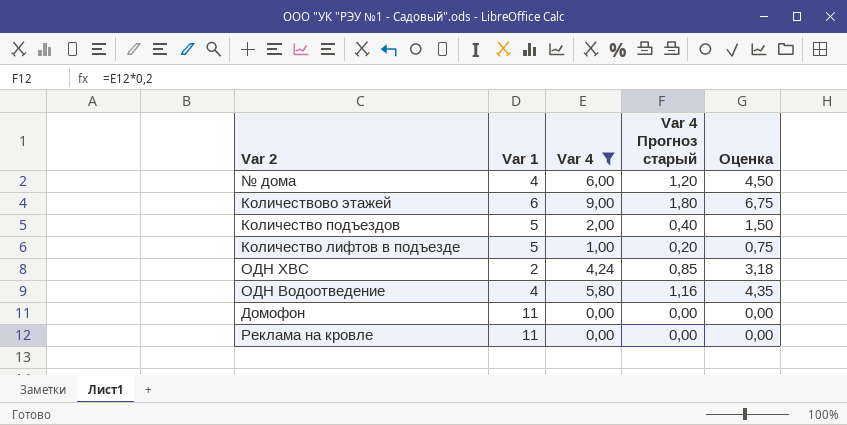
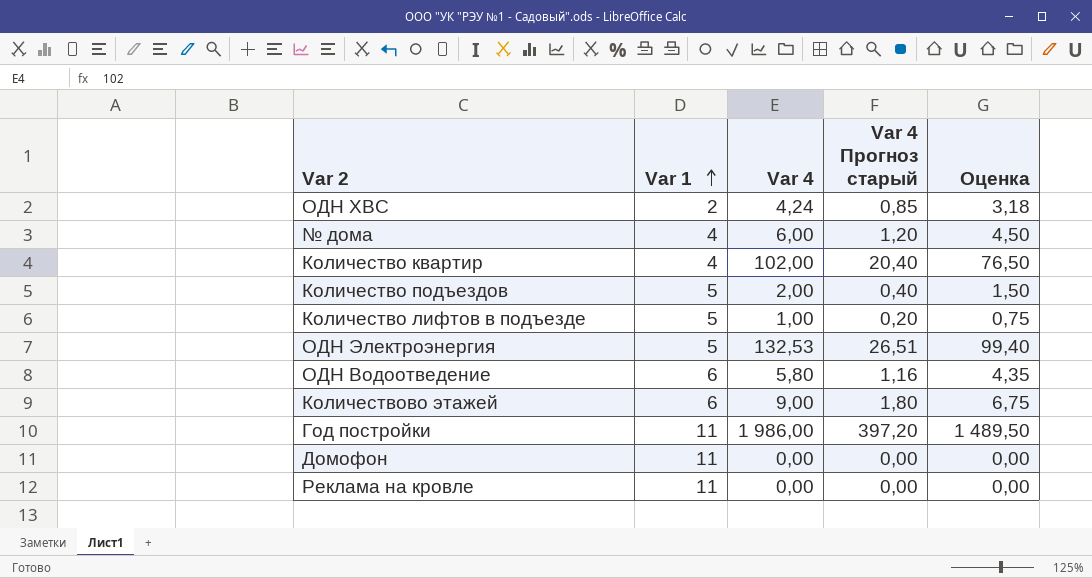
filter: Var 4 <= 9,00 -> none
row order: none -> Var 1 ascending
ОДН Водоотведение | Var 1: 4 -> 6

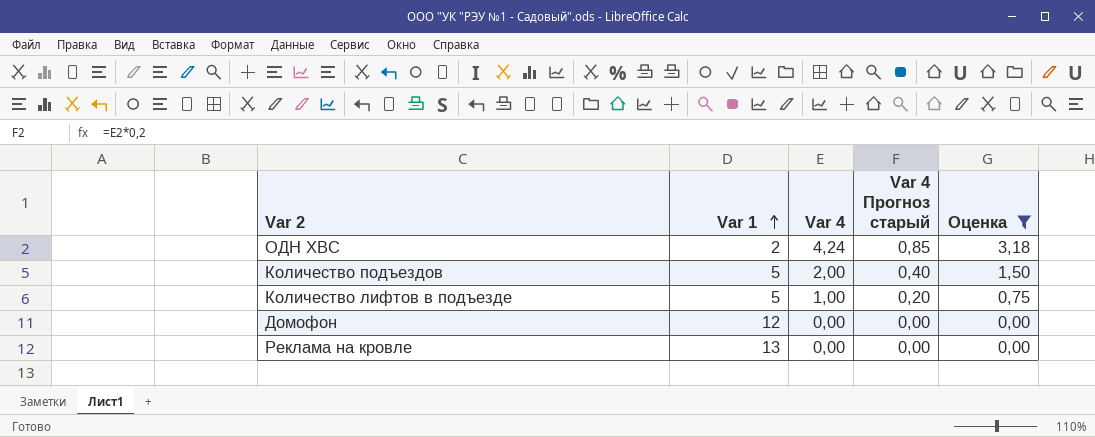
filter: none -> Оценка <= 3,18
Домофон | Var 1: 11 -> 12
Реклама на кровле | Var 1: 11 -> 13

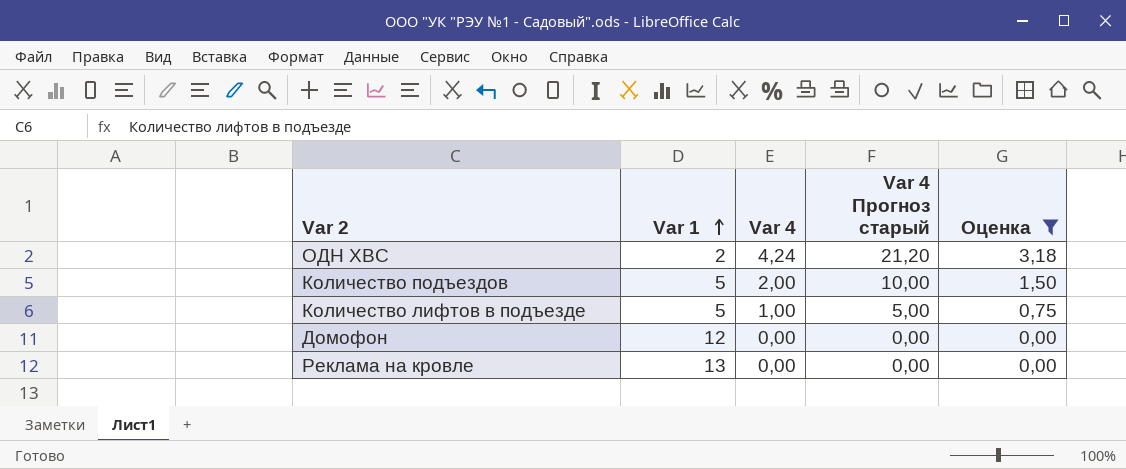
column Var 4 Прогноз старый | formula: [Var 4] * 0,2 -> [Var 4] * 5

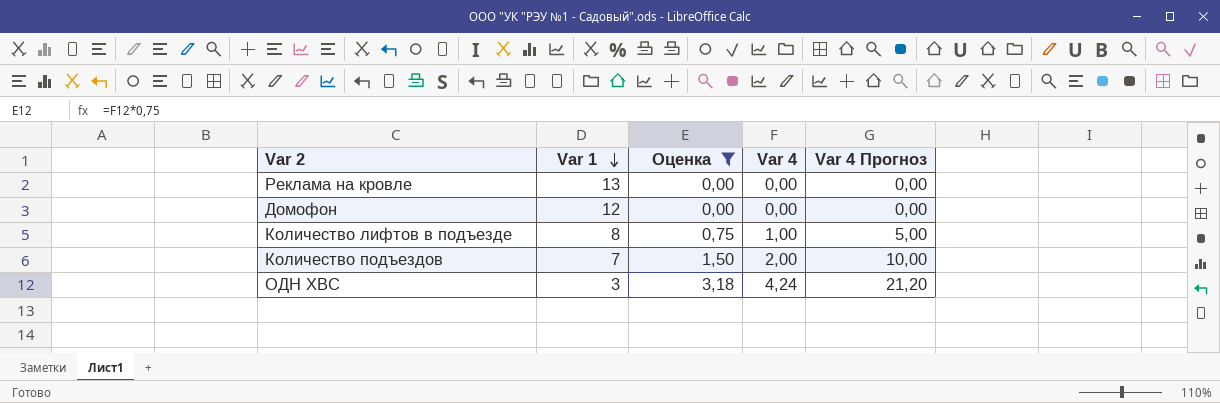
row order: Var 1 ascending -> Var 1 descending
column Оценка | position: 5 -> 3
column name: Var 4 Прогноз старый -> Var 4 Прогноз
Количество лифтов в подъезде | Var 1: 5 -> 8
Количество подъездов | Var 1: 5 -> 7
ОДН ХВС | Var 1: 2 -> 3

